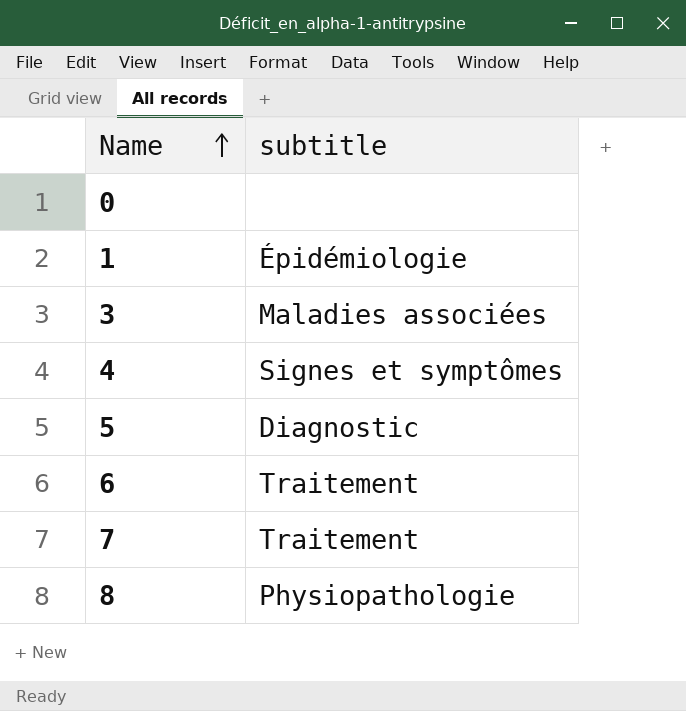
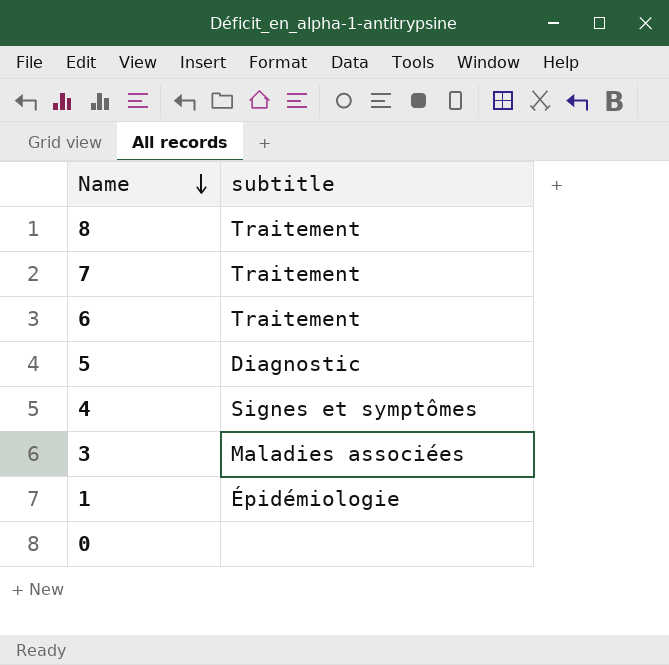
row order: Name ascending -> Name descending
8 | subtitle: Physiopathologie -> Traitement

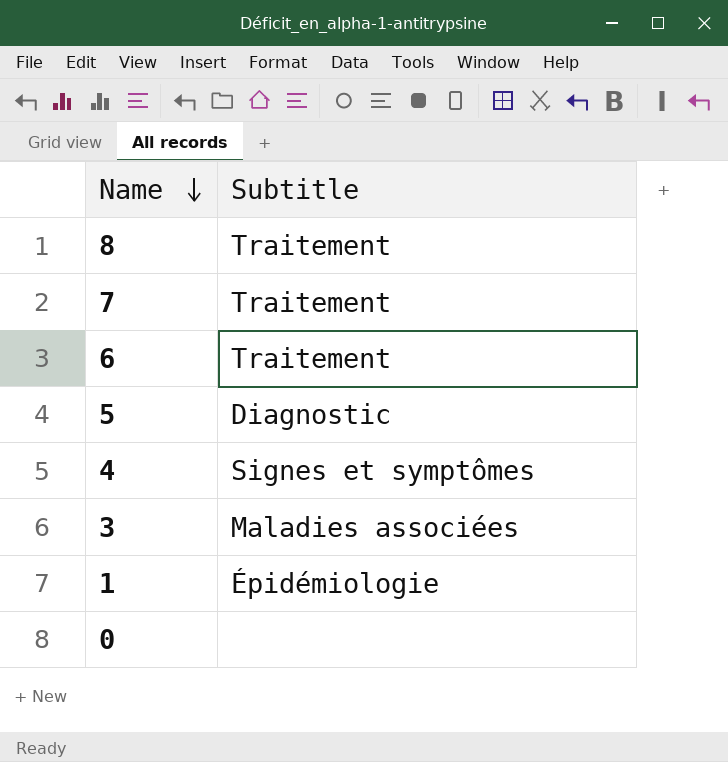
column name: subtitle -> Subtitle

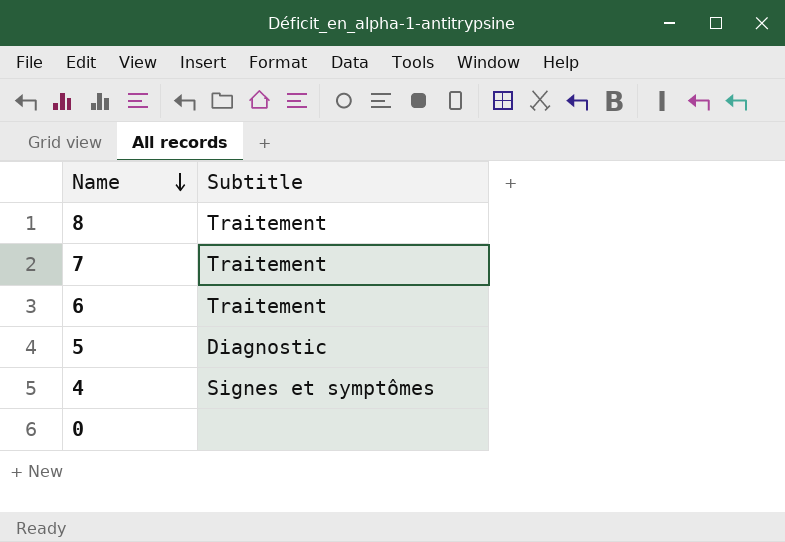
row 3: Maladies associées -> none
row 1: Épidémiologie -> none

